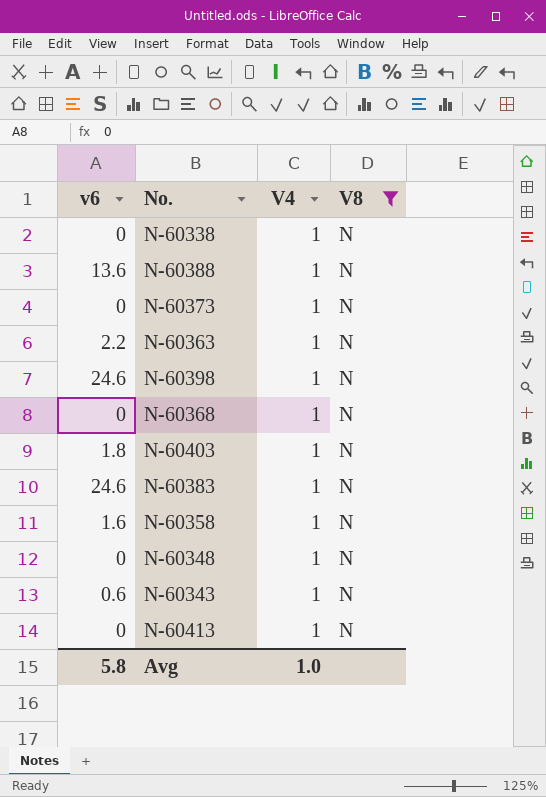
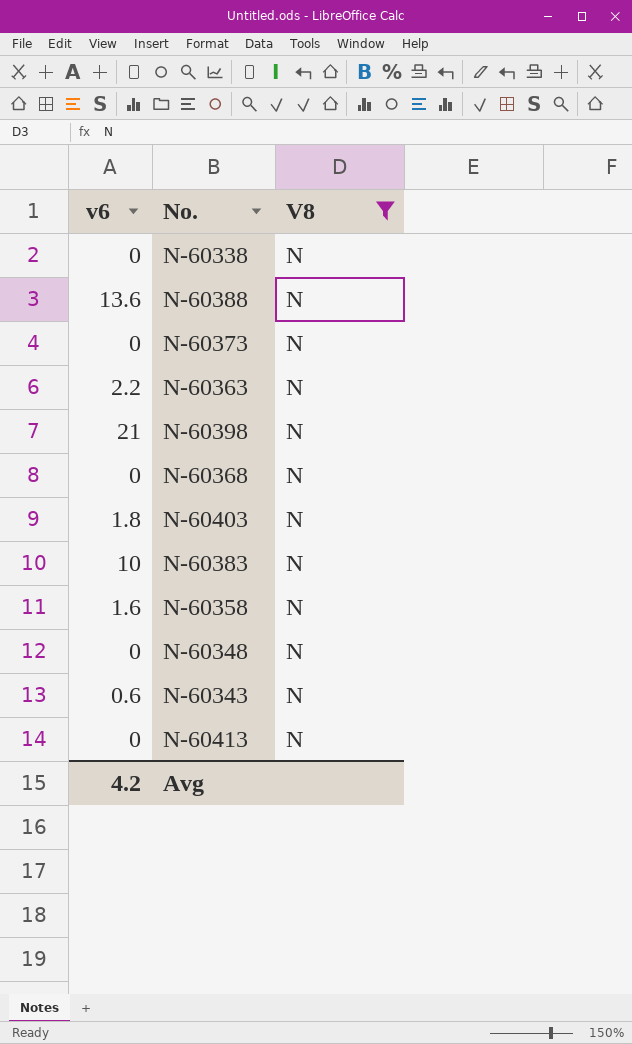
column V4 | position: 3 -> none
N-60398 | v6: 24.6 -> 21
N-60383 | v6: 24.6 -> 10
Avg | v6: 5.8 -> 4.2

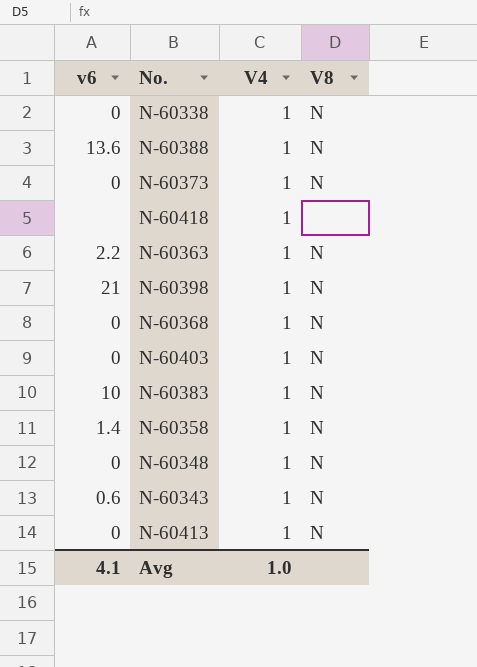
filter: V8 = N -> none
column V4 | position: none -> 3
N-60403 | v6: 1.8 -> 0
N-60358 | v6: 1.6 -> 1.4
Avg | v6: 4.2 -> 4.1

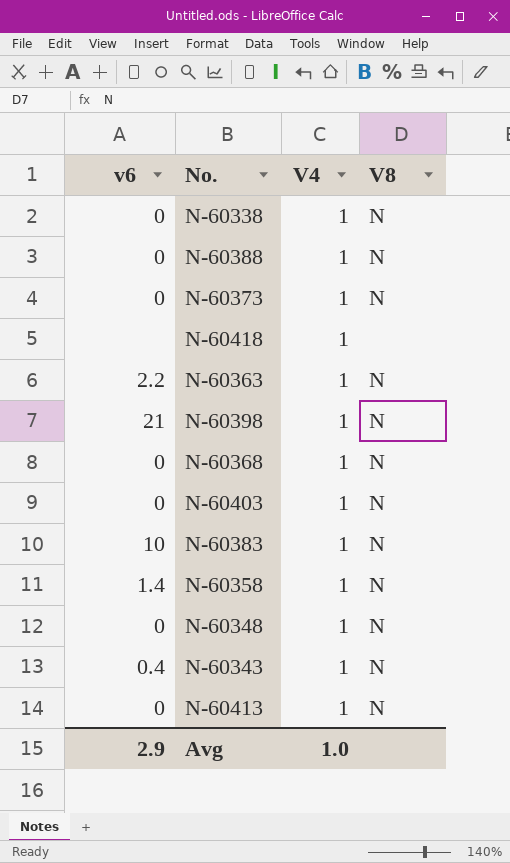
N-60388 | v6: 13.6 -> 0
N-60343 | v6: 0.6 -> 0.4
Avg | v6: 4.1 -> 2.9

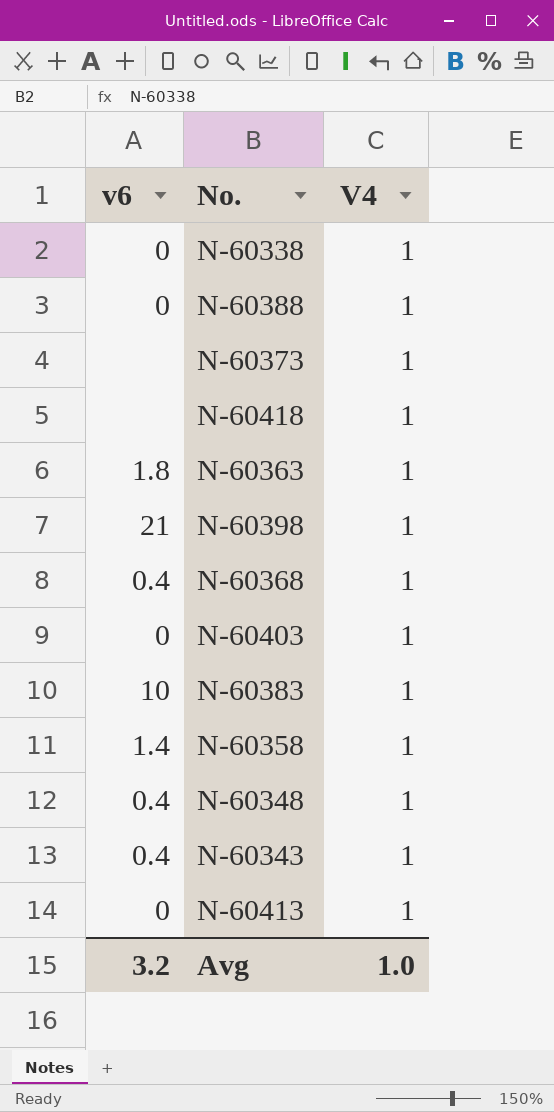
column V8 | position: 4 -> none
N-60373 | v6: 0 -> none
N-60363 | v6: 2.2 -> 1.8
N-60368 | v6: 0 -> 0.4
N-60348 | v6: 0 -> 0.4
Avg | v6: 2.9 -> 3.2

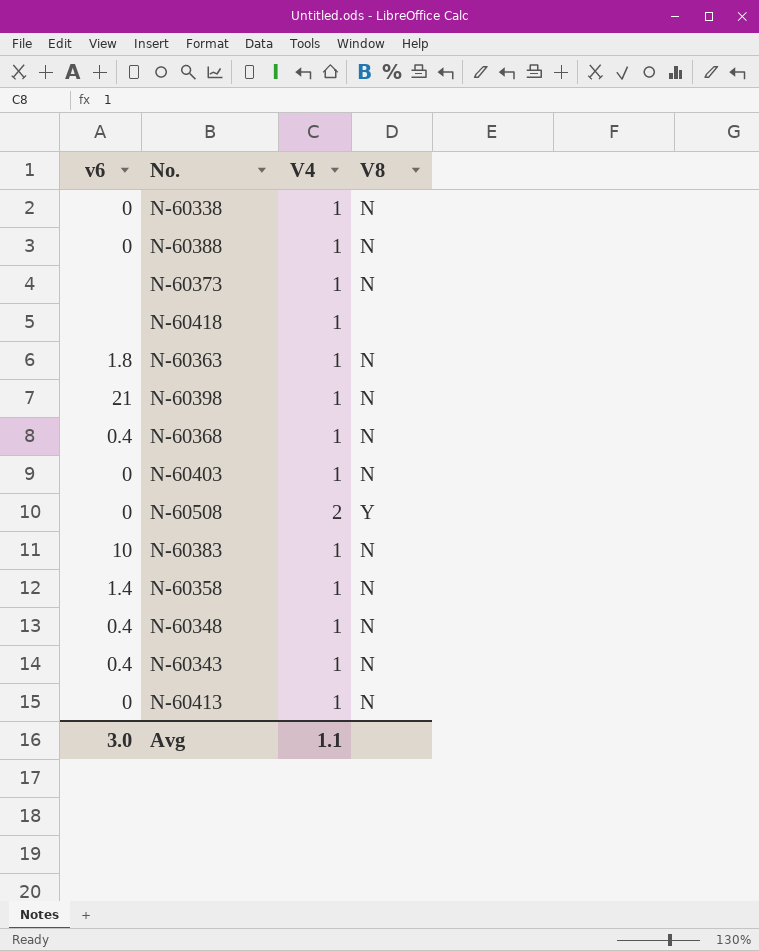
column V8 | position: none -> 4
row N-60508: none -> 0 | 2 | Y
Avg | v6: 3.2 -> 3.0
Avg | V4: 1.0 -> 1.1

